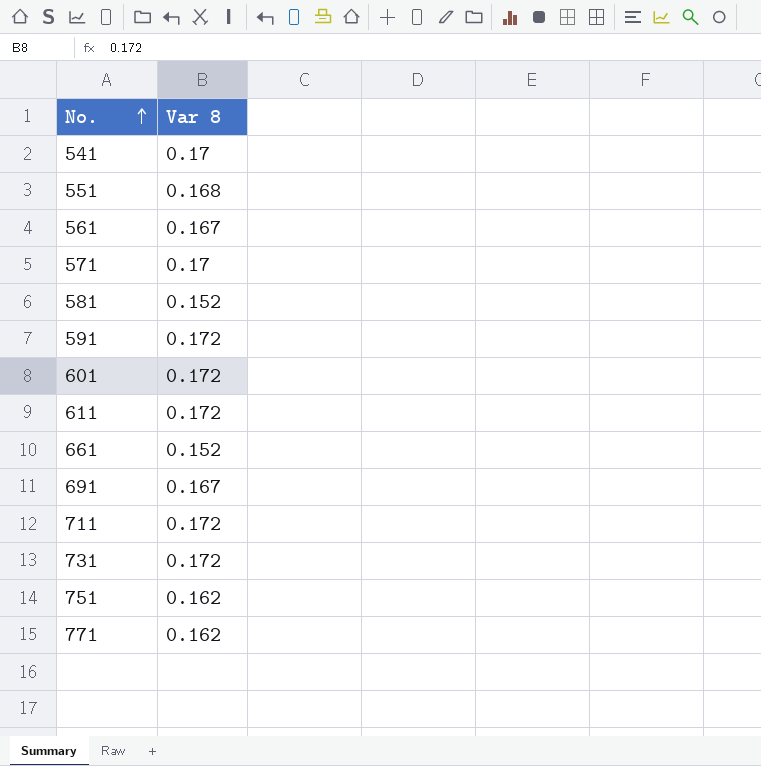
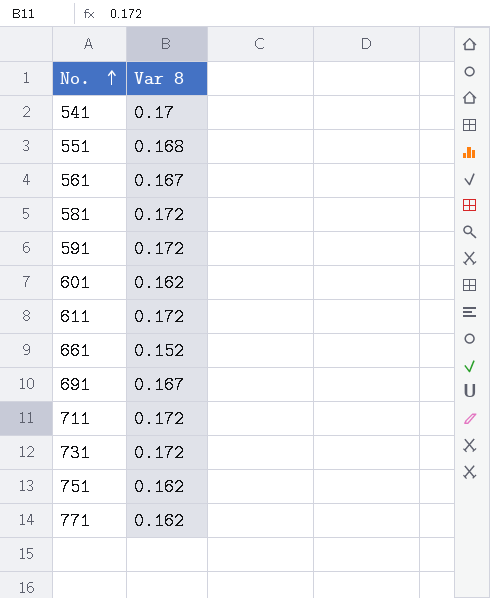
row 571: 0.17 -> none
581 | Var 8: 0.152 -> 0.172
601 | Var 8: 0.172 -> 0.162

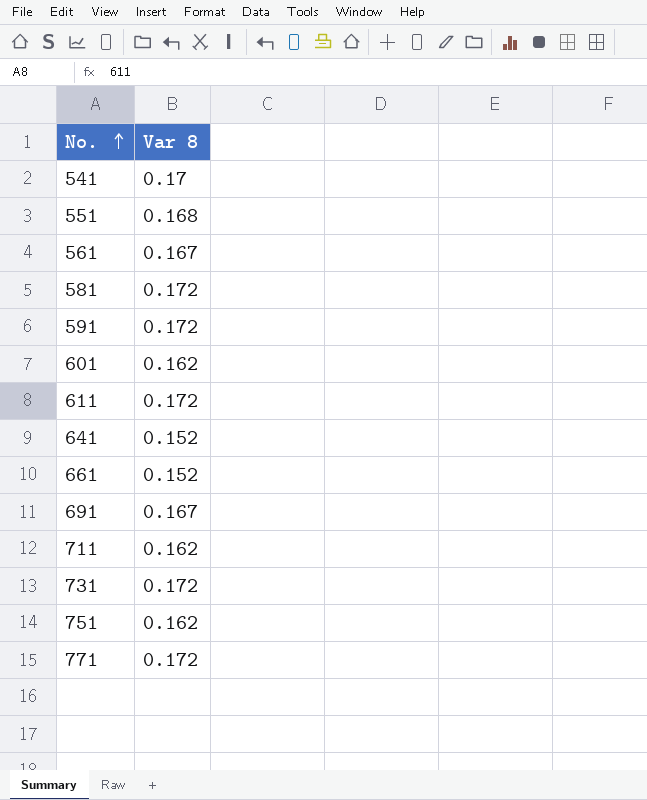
row 641: none -> 0.152
711 | Var 8: 0.172 -> 0.162
771 | Var 8: 0.162 -> 0.172

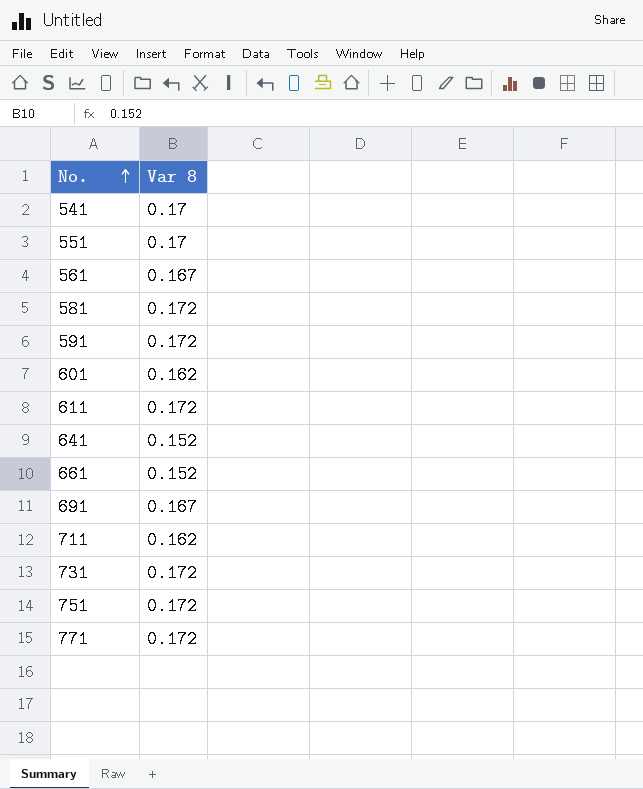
551 | Var 8: 0.168 -> 0.17
751 | Var 8: 0.162 -> 0.172

